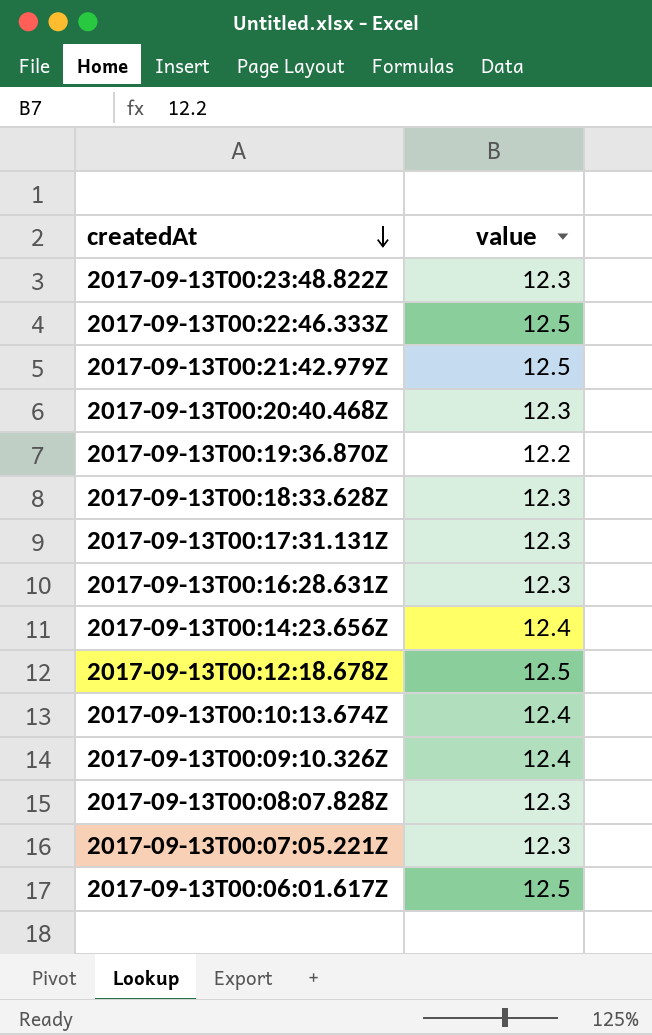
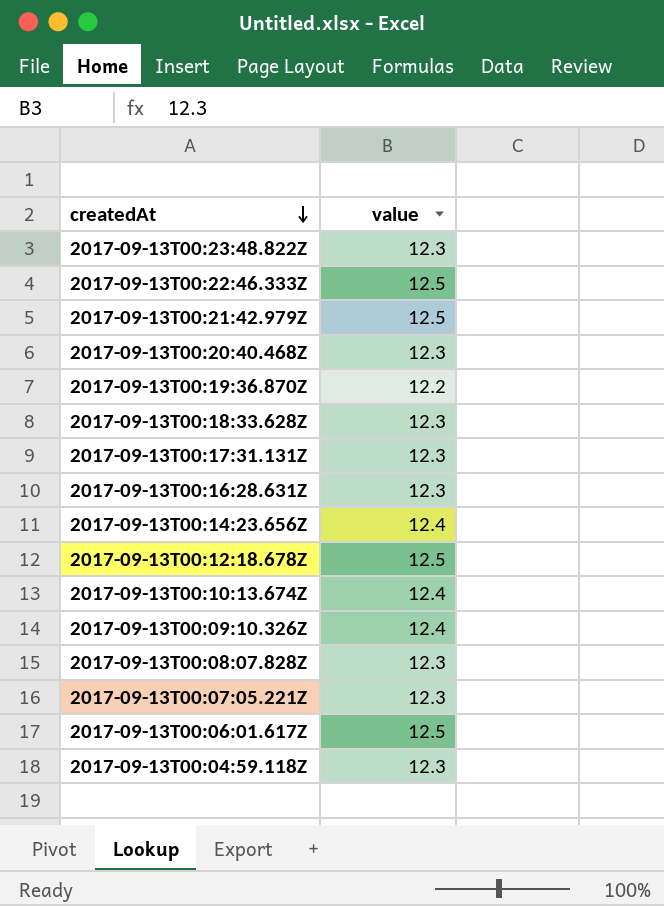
row 2017-09-13T00:04:59.118Z: none -> 12.3

